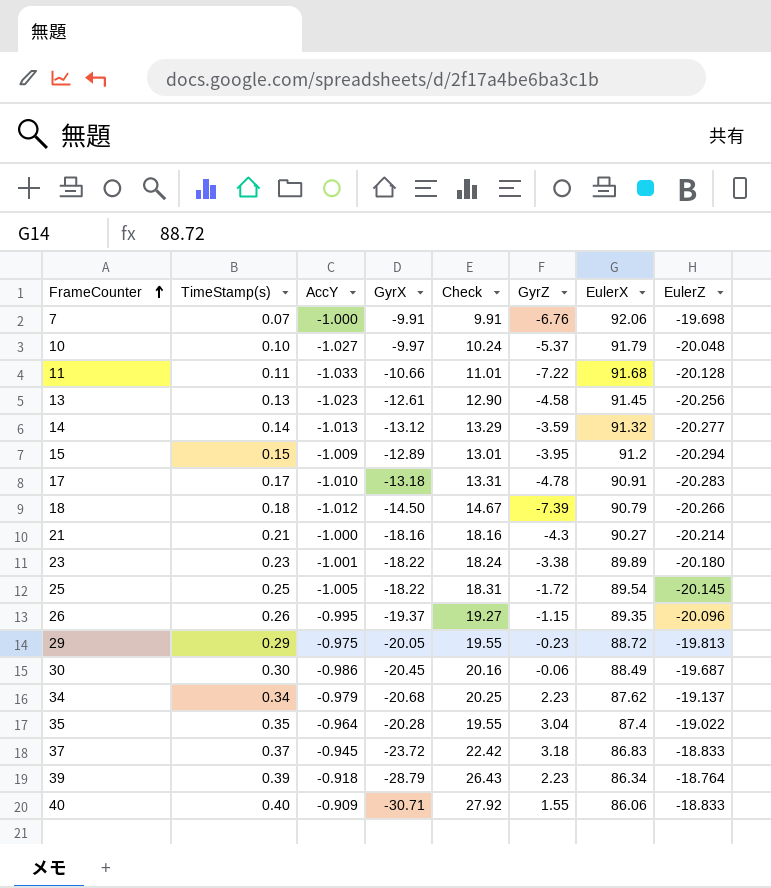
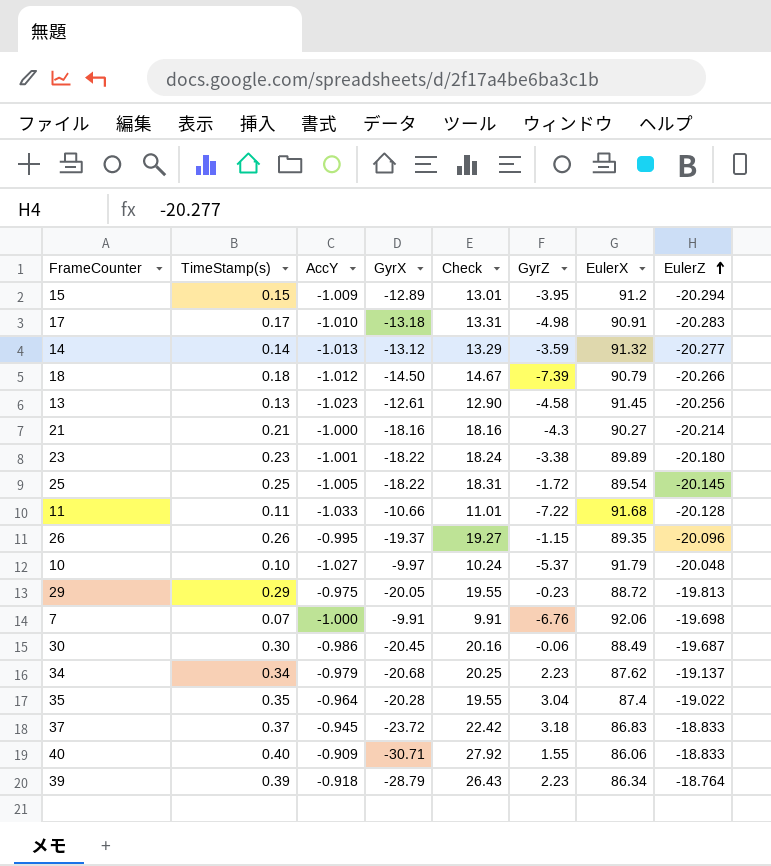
row order: FrameCounter ascending -> EulerZ ascending
17 | GyrZ: -4.78 -> -4.98

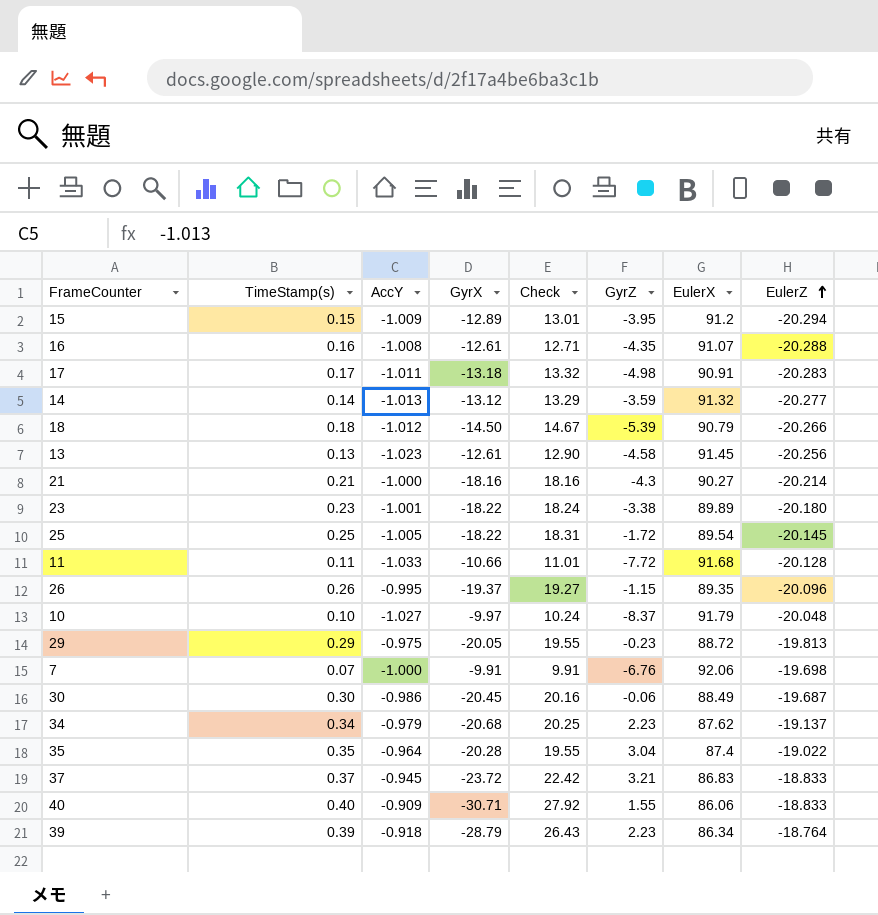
row 16: none -> 0.16 | -1.008 | -12.61 | 12.71 | -4.35 | 91.07 | -20.288
17 | AccY: -1.010 -> -1.011
17 | Check: 13.31 -> 13.32
18 | GyrZ: -7.39 -> -5.39
11 | GyrZ: -7.22 -> -7.72
10 | GyrZ: -5.37 -> -8.37
37 | GyrZ: 3.18 -> 3.21

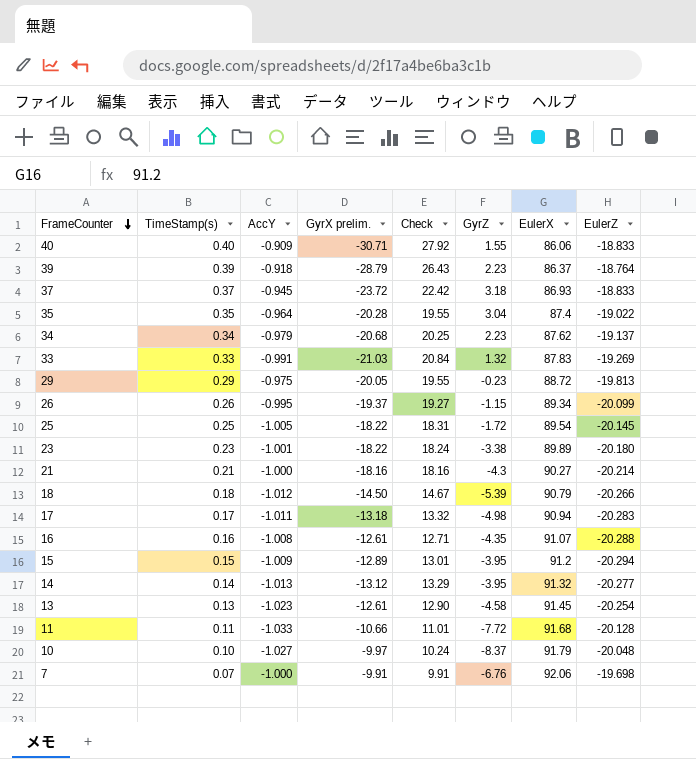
row order: EulerZ ascending -> FrameCounter descending
column name: GyrX -> GyrX prelim.
row 30: 0.30 | -0.986 | -20.45 | 20.16 | -0.06 | 88.49 | -19.687 -> none
39 | EulerX: 86.34 -> 86.37
37 | GyrZ: 3.21 -> 3.18
37 | EulerX: 86.83 -> 86.93
row 33: none -> 0.33 | -0.991 | -21.03 | 20.84 | 1.32 | 87.83 | -19.269
26 | EulerX: 89.35 -> 89.34
26 | EulerZ: -20.096 -> -20.099
17 | EulerX: 90.91 -> 90.94
14 | GyrZ: -3.59 -> -3.95
13 | EulerZ: -20.256 -> -20.254

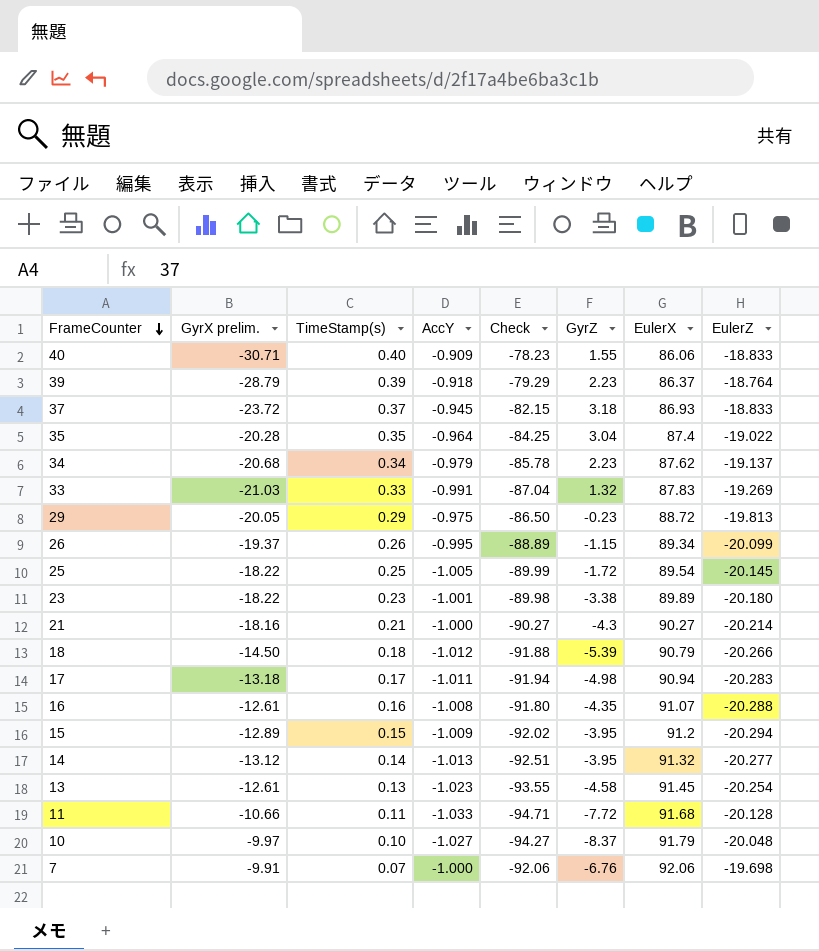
column GyrX prelim. | position: 4 -> 2
column Check | formula: [AccY] * [GyrX prelim.] -> [AccY] * [EulerX]

